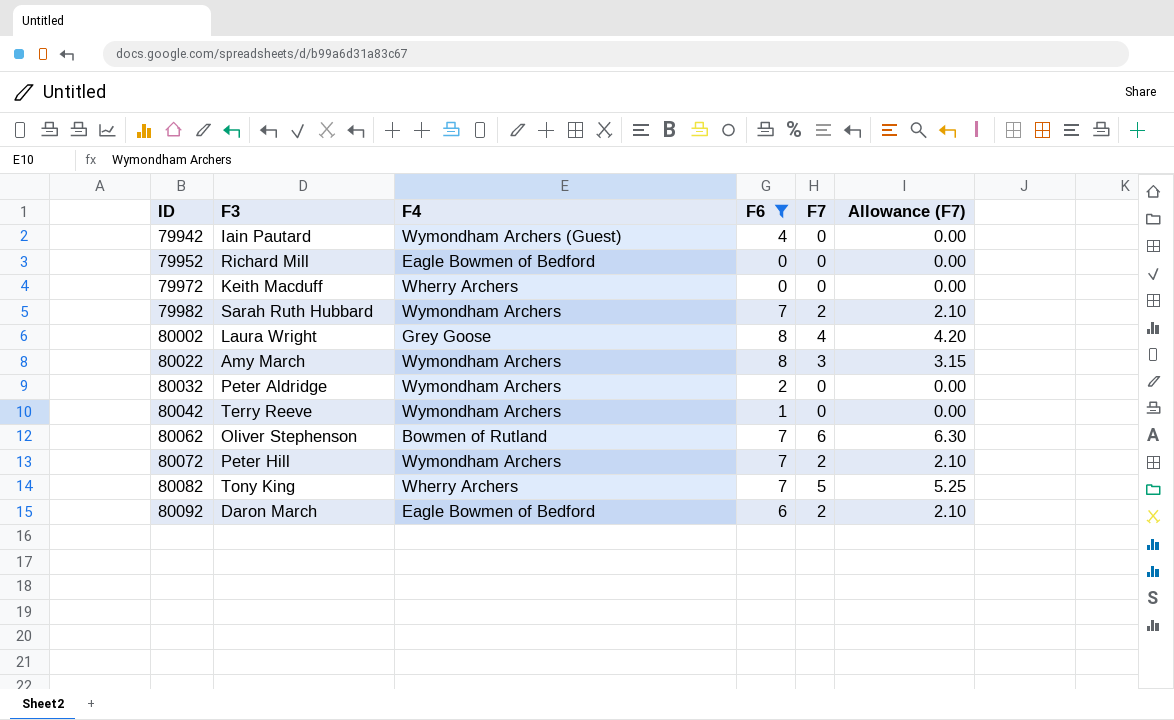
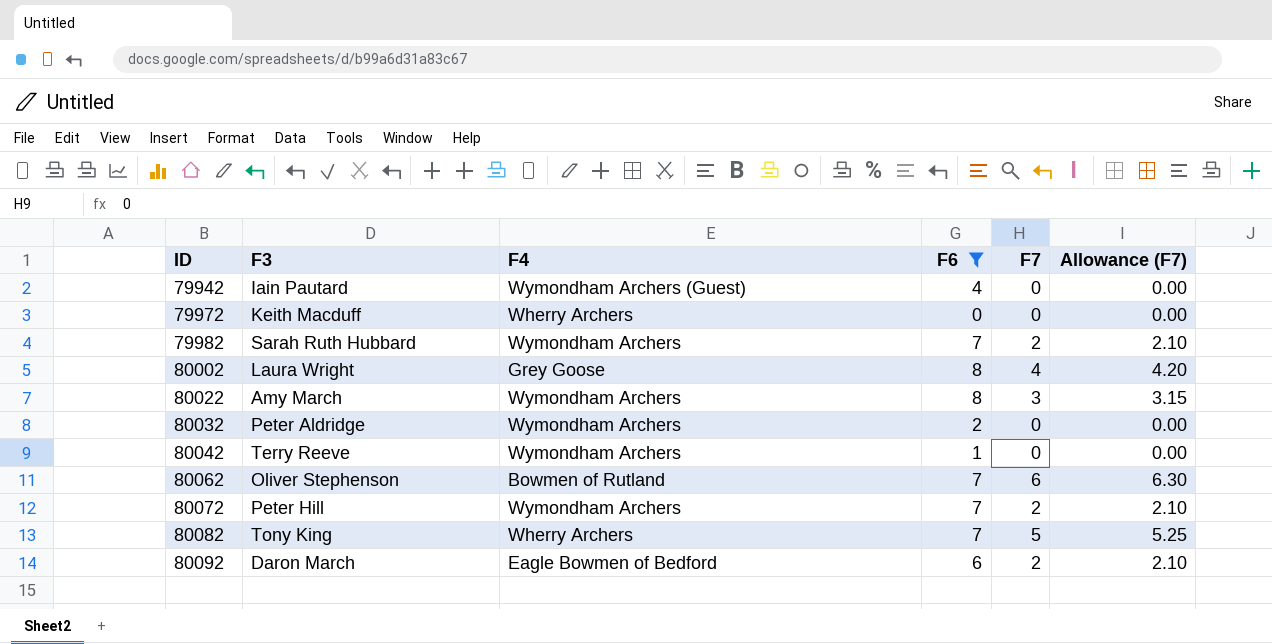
row 79952: Richard Mill | Eagle Bowmen of Bedford | 0 | 0 | 0.00 -> none

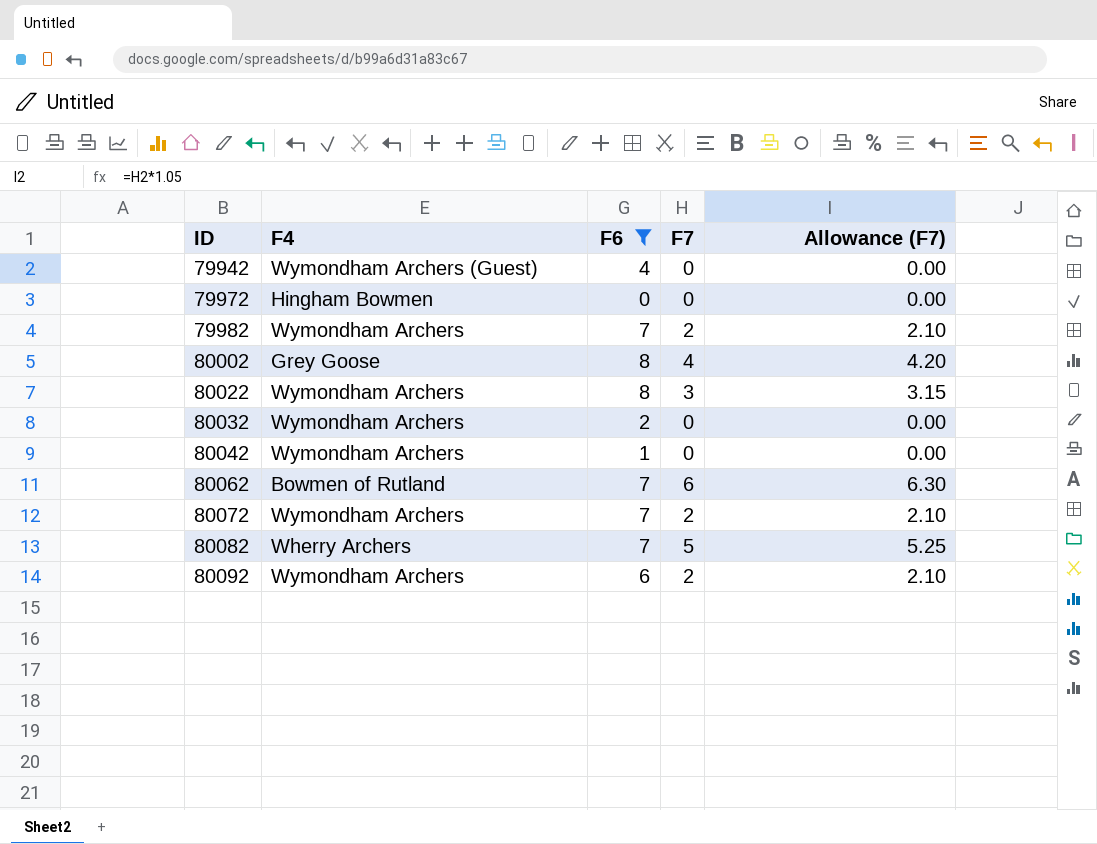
column F3 | position: 2 -> none
79972 | F4: Wherry Archers -> Hingham Bowmen
80092 | F4: Eagle Bowmen of Bedford -> Wymondham Archers

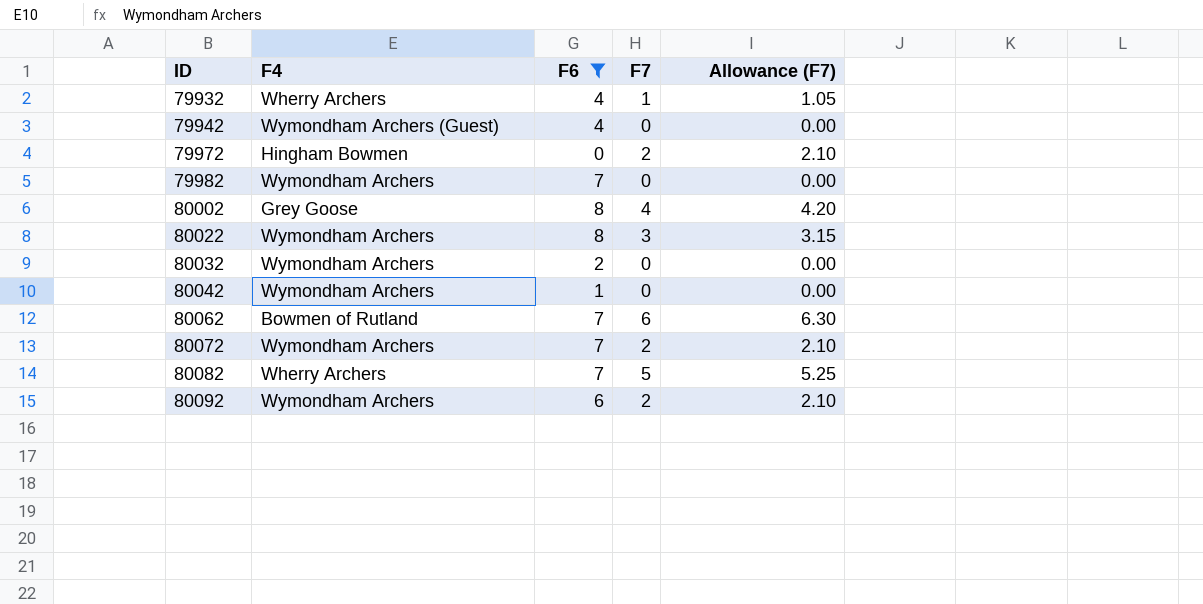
row 79932: none -> Wherry Archers | 4 | 1 | 1.05
79972 | F7: 0 -> 2
79972 | Allowance (F7): 0.00 -> 2.10
79982 | F7: 2 -> 0
79982 | Allowance (F7): 2.10 -> 0.00

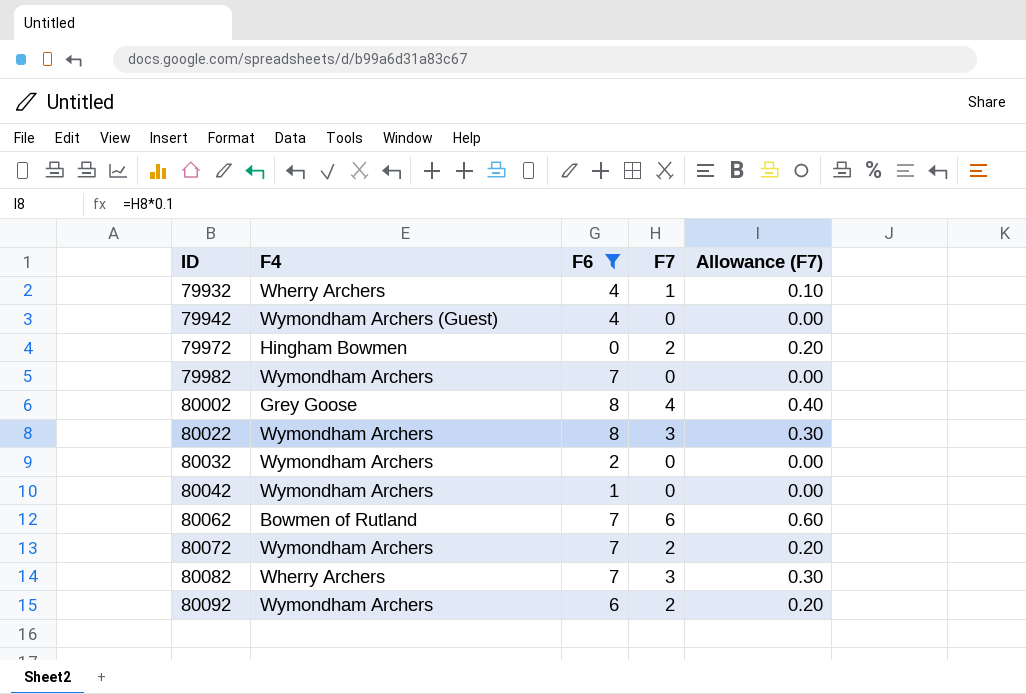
column Allowance (F7) | formula: [F7] * 1.05 -> [F7] * 0.1
80082 | F7: 5 -> 3

